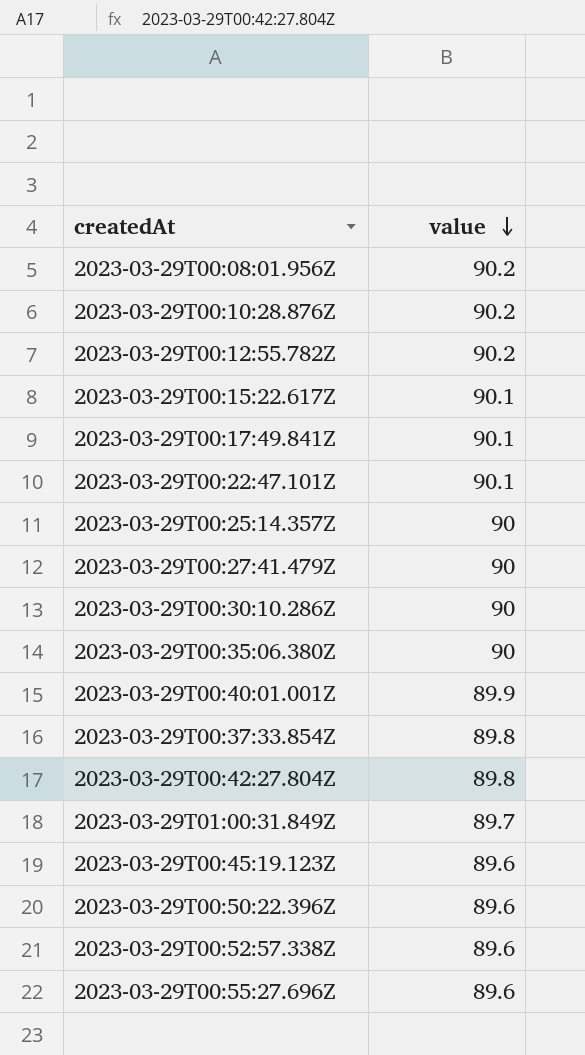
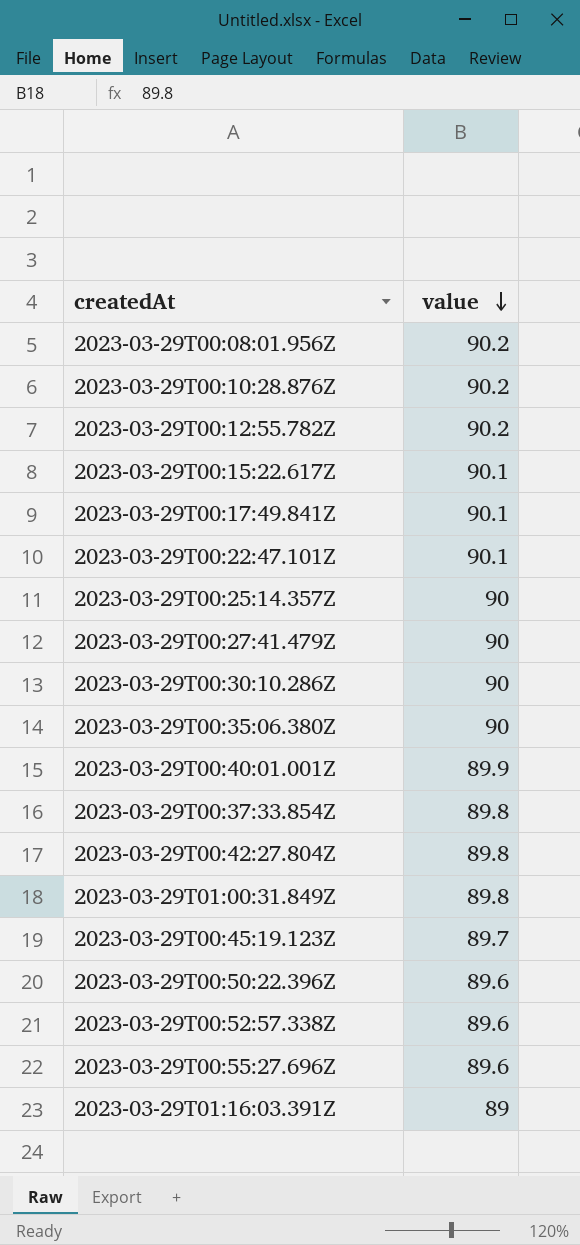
2023-03-29T01:00:31.849Z | value: 89.7 -> 89.8
2023-03-29T00:45:19.123Z | value: 89.6 -> 89.7
row 2023-03-29T01:16:03.391Z: none -> 89

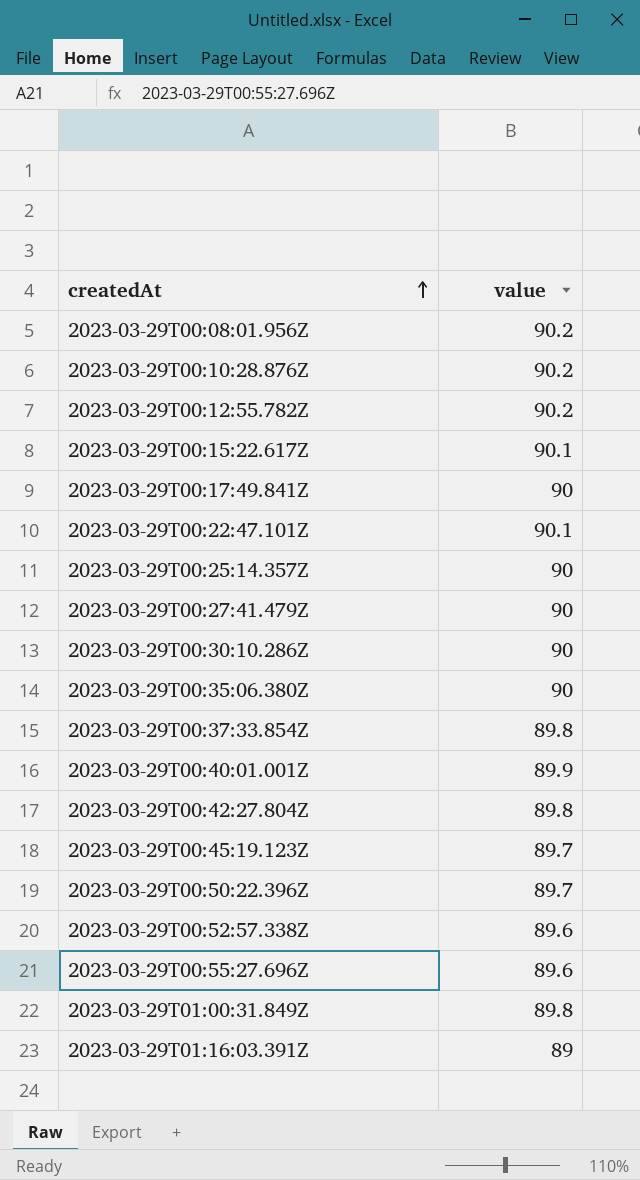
row order: value descending -> createdAt ascending
2023-03-29T00:17:49.841Z | value: 90.1 -> 90
2023-03-29T00:50:22.396Z | value: 89.6 -> 89.7

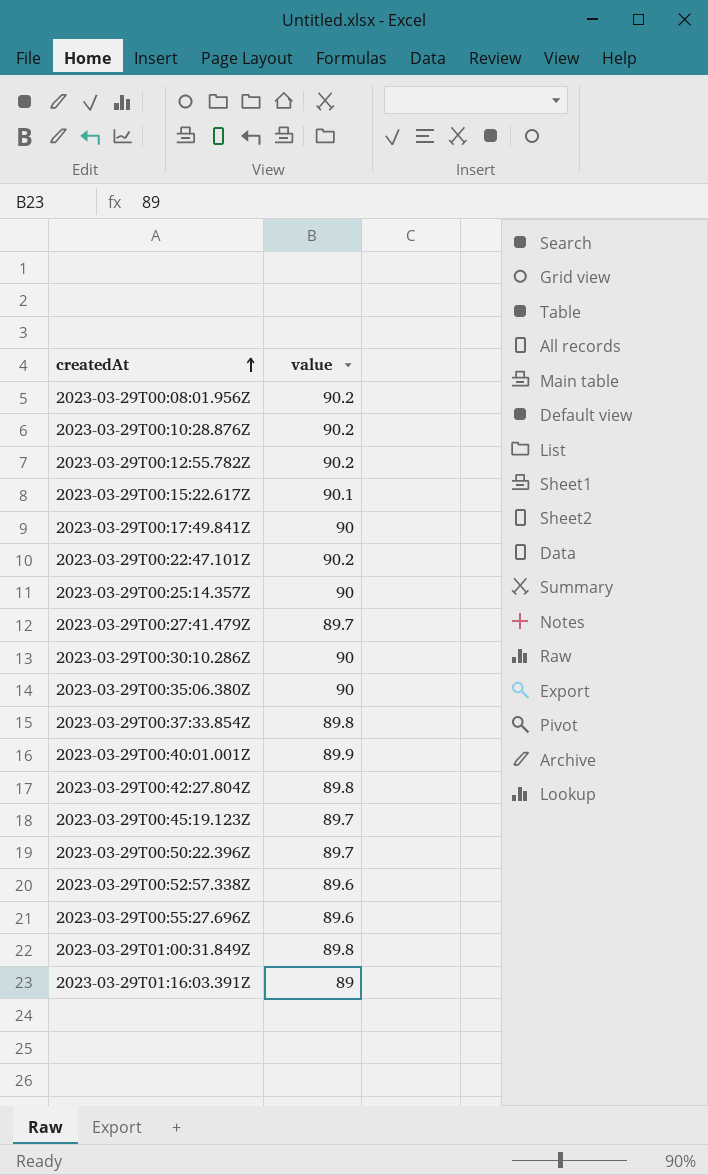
2023-03-29T00:22:47.101Z | value: 90.1 -> 90.2
2023-03-29T00:27:41.479Z | value: 90 -> 89.7

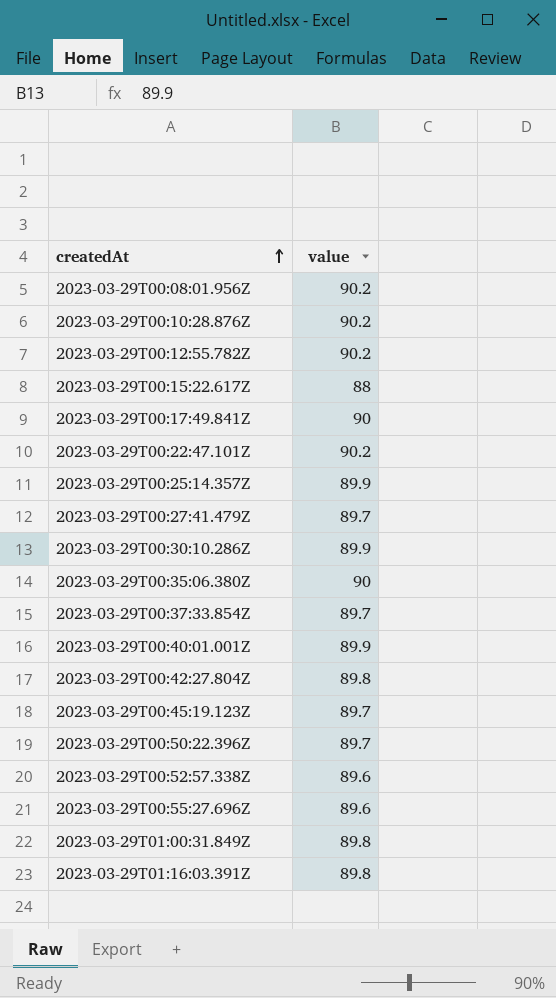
2023-03-29T00:15:22.617Z | value: 90.1 -> 88
2023-03-29T00:25:14.357Z | value: 90 -> 89.9
2023-03-29T00:30:10.286Z | value: 90 -> 89.9
2023-03-29T00:37:33.854Z | value: 89.8 -> 89.7
2023-03-29T01:16:03.391Z | value: 89 -> 89.8

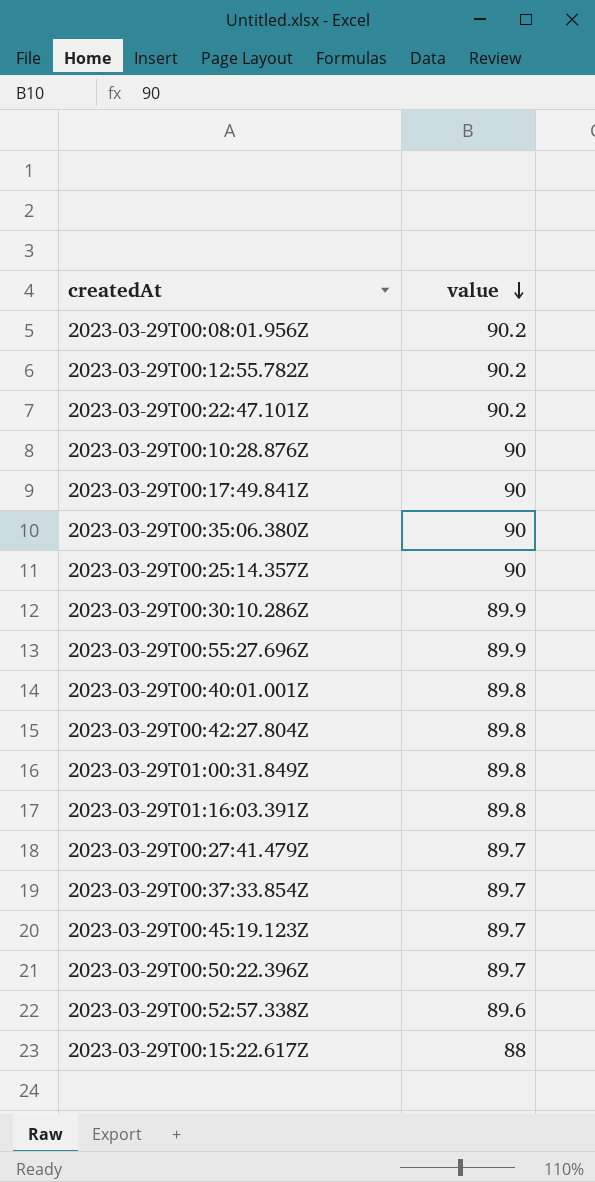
row order: createdAt ascending -> value descending
2023-03-29T00:10:28.876Z | value: 90.2 -> 90
2023-03-29T00:25:14.357Z | value: 89.9 -> 90
2023-03-29T00:55:27.696Z | value: 89.6 -> 89.9
2023-03-29T00:40:01.001Z | value: 89.9 -> 89.8

